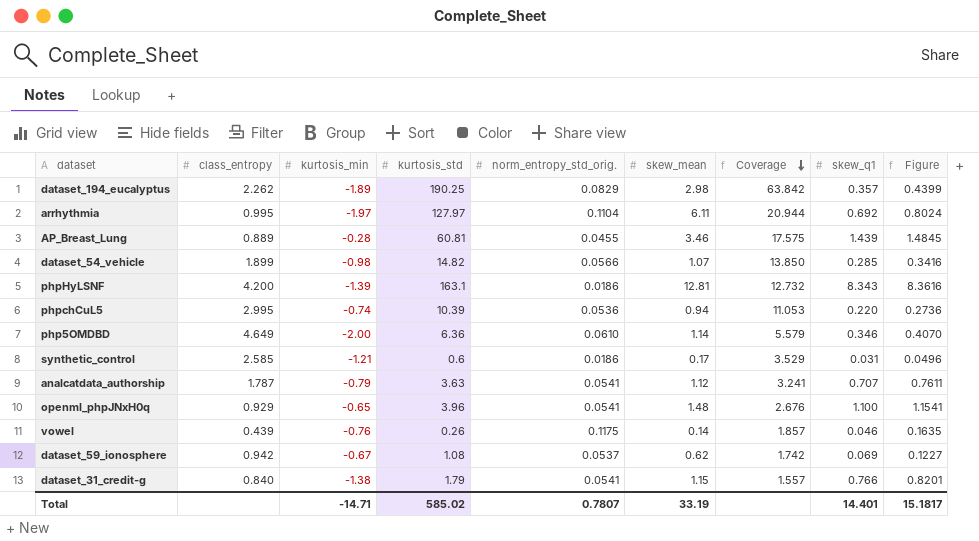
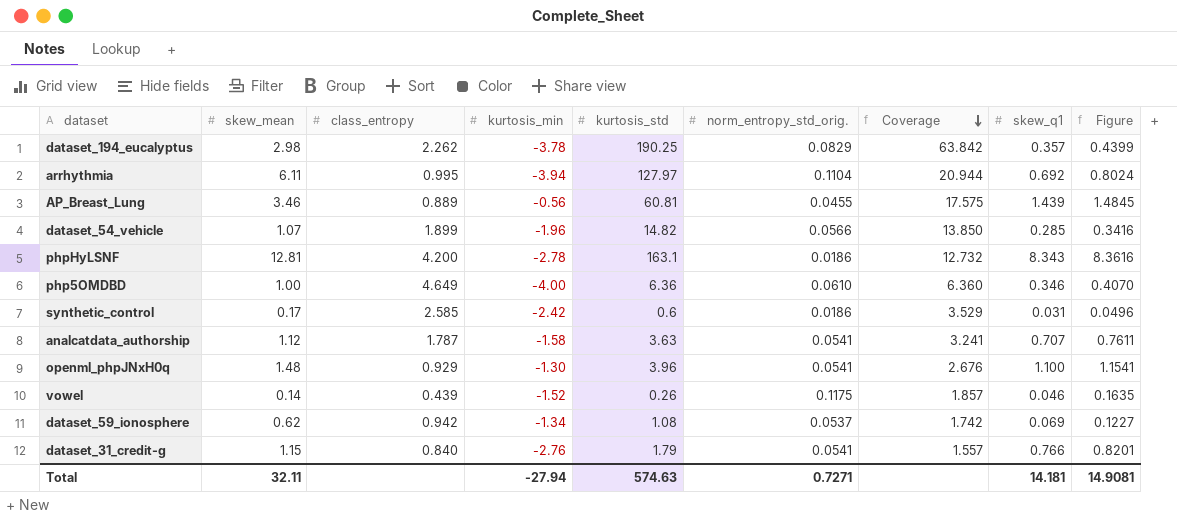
column skew_mean | position: 6 -> 2
row phpchCuL5: 2.995 | -0.74 | 10.39 | 0.0536 | 0.94 | 11.053 | 0.220 | 0.2736 -> none
dataset_194_eucalyptus | kurtosis_min: -1.89 -> -3.78
arrhythmia | kurtosis_min: -1.97 -> -3.94
AP_Breast_Lung | kurtosis_min: -0.28 -> -0.56
dataset_54_vehicle | kurtosis_min: -0.98 -> -1.96
phpHyLSNF | kurtosis_min: -1.39 -> -2.78
php5OMDBD | skew_mean: 1.14 -> 1.00
php5OMDBD | kurtosis_min: -2.00 -> -4.00
php5OMDBD | Coverage: 5.579 -> 6.360
synthetic_control | kurtosis_min: -1.21 -> -2.42
analcatdata_authorship | kurtosis_min: -0.79 -> -1.58
openml_phpJNxH0q | kurtosis_min: -0.65 -> -1.30
vowel | kurtosis_min: -0.76 -> -1.52
dataset_59_ionosphere | kurtosis_min: -0.67 -> -1.34
dataset_31_credit-g | kurtosis_min: -1.38 -> -2.76
Total | skew_mean: 33.19 -> 32.11
Total | kurtosis_min: -14.71 -> -27.94
Total | kurtosis_std: 585.02 -> 574.63
Total | norm_entropy_std_orig.: 0.7807 -> 0.7271
Total | skew_q1: 14.401 -> 14.181
Total | Figure: 15.1817 -> 14.9081

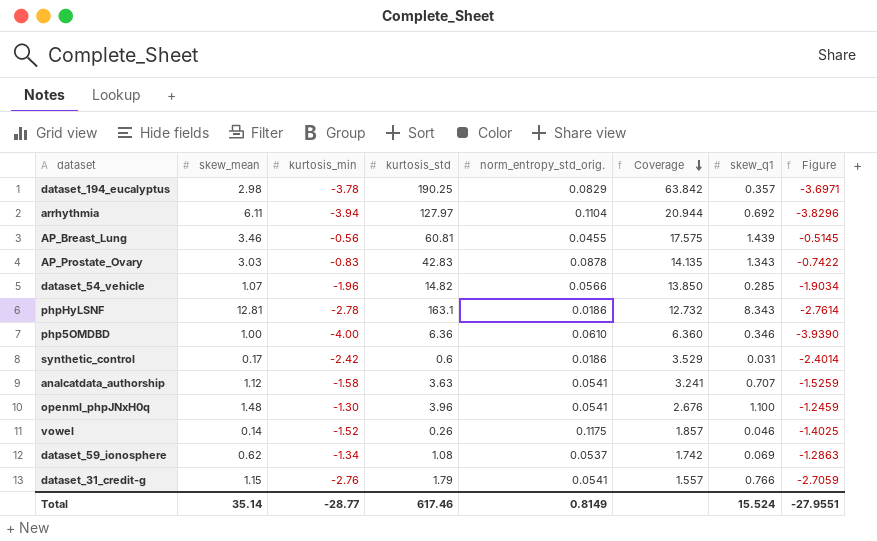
column class_entropy | position: 3 -> none
column Figure | formula: [norm_entropy_std_orig.] + [skew_q1] -> [kurtosis_min] + [norm_entropy_std_orig.]
row AP_Prostate_Ovary: none -> 3.03 | -0.83 | 42.83 | 0.0878 | 14.135 | 1.343 | -0.7422
Total | skew_mean: 32.11 -> 35.14
Total | kurtosis_min: -27.94 -> -28.77
Total | kurtosis_std: 574.63 -> 617.46
Total | norm_entropy_std_orig.: 0.7271 -> 0.8149
Total | skew_q1: 14.181 -> 15.524
Total | Figure: 14.9081 -> -27.9551

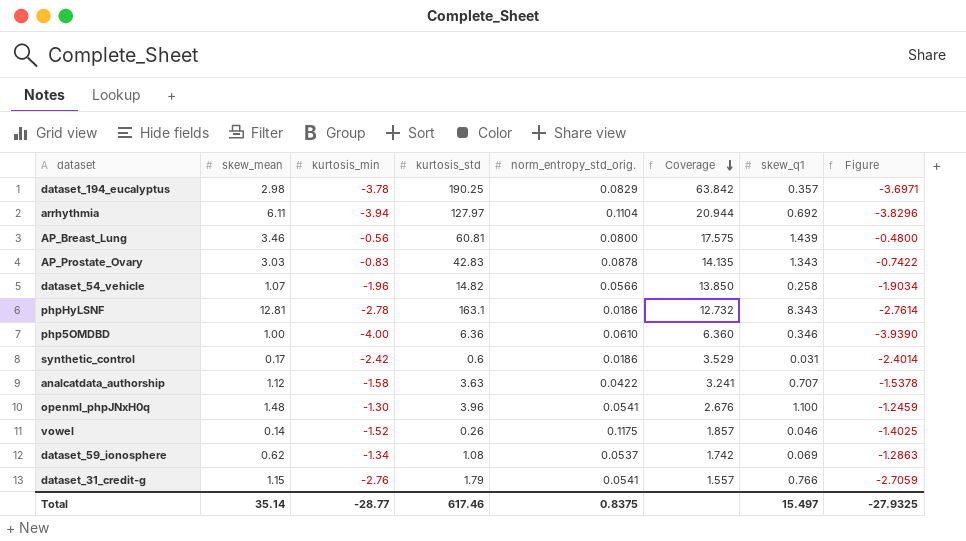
AP_Breast_Lung | norm_entropy_std_orig.: 0.0455 -> 0.0800
AP_Breast_Lung | Figure: -0.5145 -> -0.4800
dataset_54_vehicle | skew_q1: 0.285 -> 0.258
analcatdata_authorship | norm_entropy_std_orig.: 0.0541 -> 0.0422
analcatdata_authorship | Figure: -1.5259 -> -1.5378
Total | norm_entropy_std_orig.: 0.8149 -> 0.8375
Total | skew_q1: 15.524 -> 15.497
Total | Figure: -27.9551 -> -27.9325

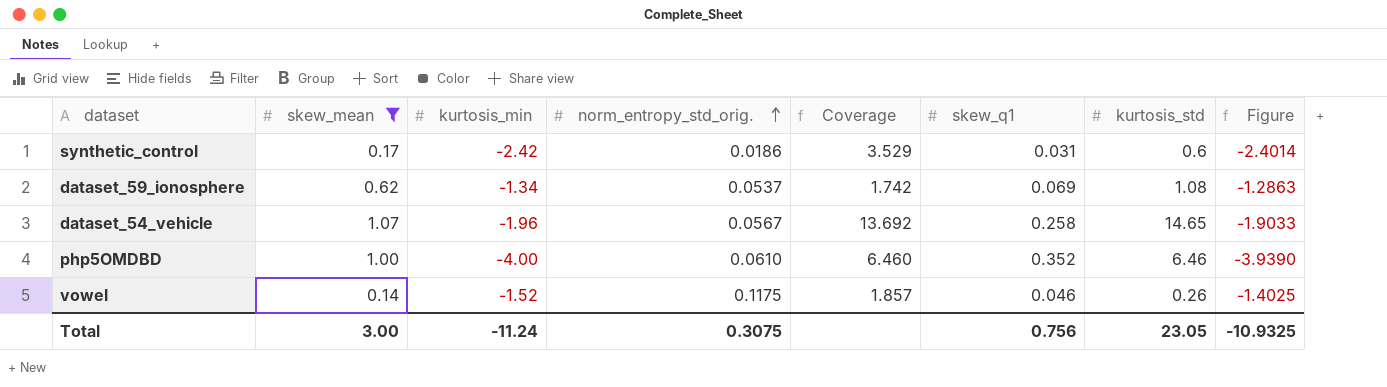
filter: none -> skew_mean <= 1.07
row order: Coverage descending -> norm_entropy_std_orig. ascending
column kurtosis_std | position: 4 -> 7
dataset_54_vehicle | norm_entropy_std_orig.: 0.0566 -> 0.0567
dataset_54_vehicle | Coverage: 13.850 -> 13.692
dataset_54_vehicle | kurtosis_std: 14.82 -> 14.65
dataset_54_vehicle | Figure: -1.9034 -> -1.9033
php5OMDBD | Coverage: 6.360 -> 6.460
php5OMDBD | skew_q1: 0.346 -> 0.352
php5OMDBD | kurtosis_std: 6.36 -> 6.46
Total | skew_mean: 35.14 -> 3.00
Total | kurtosis_min: -28.77 -> -11.24
Total | norm_entropy_std_orig.: 0.8375 -> 0.3075
Total | skew_q1: 15.497 -> 0.756
Total | kurtosis_std: 617.46 -> 23.05
Total | Figure: -27.9325 -> -10.9325

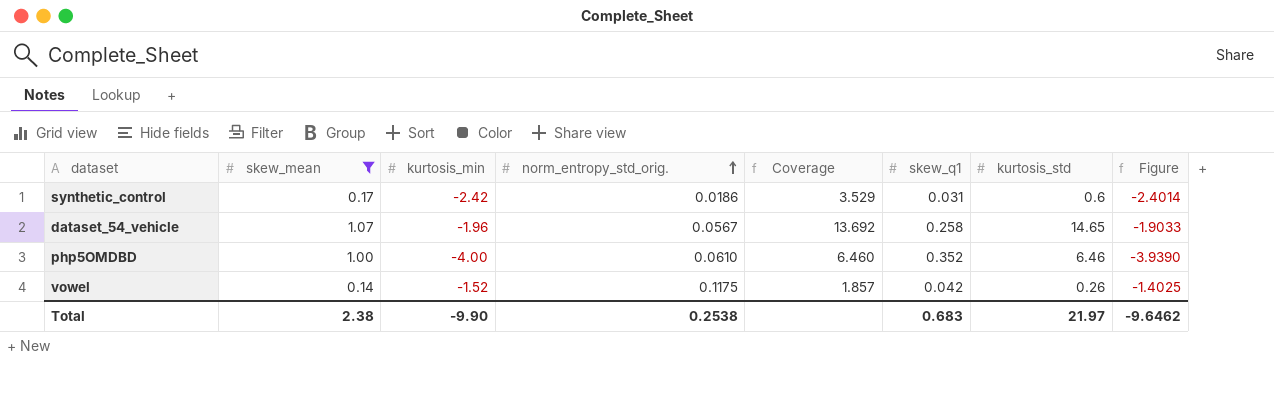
row dataset_59_ionosphere: 0.62 | -1.34 | 0.0537 | 1.742 | 0.069 | 1.08 | -1.2863 -> none
vowel | skew_q1: 0.046 -> 0.042
Total | skew_mean: 3.00 -> 2.38
Total | kurtosis_min: -11.24 -> -9.90
Total | norm_entropy_std_orig.: 0.3075 -> 0.2538
Total | skew_q1: 0.756 -> 0.683
Total | kurtosis_std: 23.05 -> 21.97
Total | Figure: -10.9325 -> -9.6462

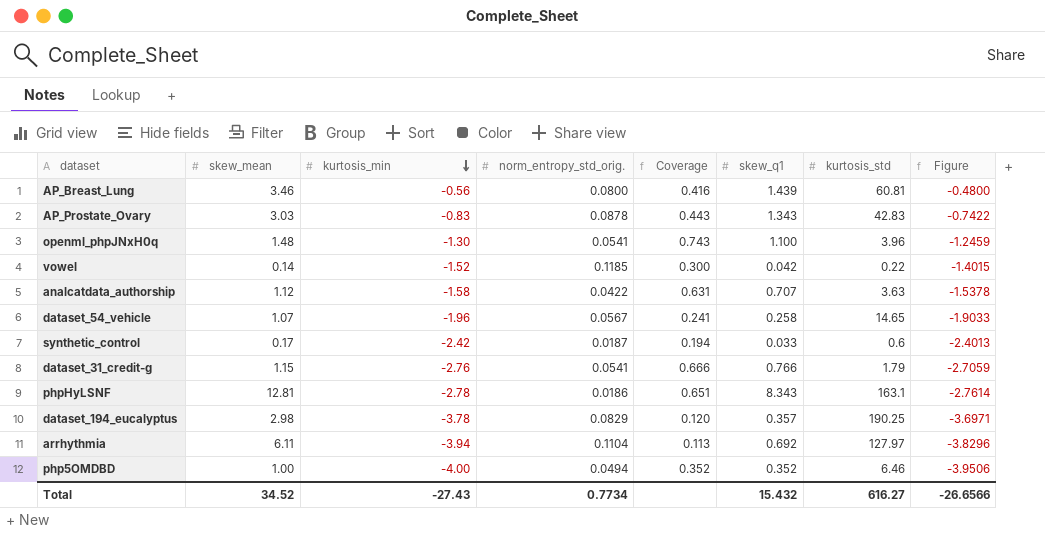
filter: skew_mean <= 1.07 -> none
row order: norm_entropy_std_orig. ascending -> kurtosis_min descending
column Coverage | formula: [kurtosis_std] / [skew_mean] -> [skew_q1] / [skew_mean]
vowel | norm_entropy_std_orig.: 0.1175 -> 0.1185
vowel | kurtosis_std: 0.26 -> 0.22
vowel | Figure: -1.4025 -> -1.4015
synthetic_control | norm_entropy_std_orig.: 0.0186 -> 0.0187
synthetic_control | skew_q1: 0.031 -> 0.033
synthetic_control | Figure: -2.4014 -> -2.4013
php5OMDBD | norm_entropy_std_orig.: 0.0610 -> 0.0494
php5OMDBD | Figure: -3.9390 -> -3.9506
Total | skew_mean: 2.38 -> 34.52
Total | kurtosis_min: -9.90 -> -27.43
Total | norm_entropy_std_orig.: 0.2538 -> 0.7734
Total | skew_q1: 0.683 -> 15.432
Total | kurtosis_std: 21.97 -> 616.27
Total | Figure: -9.6462 -> -26.6566

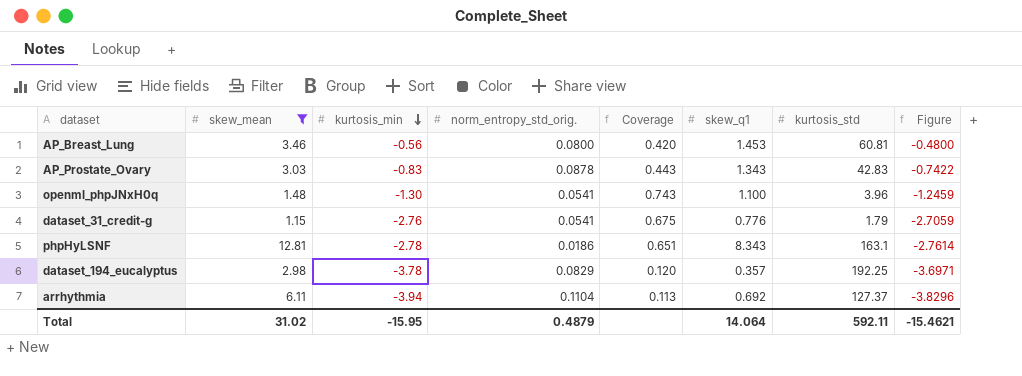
filter: none -> skew_mean >= 1.15
AP_Breast_Lung | Coverage: 0.416 -> 0.420
AP_Breast_Lung | skew_q1: 1.439 -> 1.453
dataset_31_credit-g | Coverage: 0.666 -> 0.675
dataset_31_credit-g | skew_q1: 0.766 -> 0.776
dataset_194_eucalyptus | kurtosis_std: 190.25 -> 192.25
arrhythmia | kurtosis_std: 127.97 -> 127.37
Total | skew_mean: 34.52 -> 31.02
Total | kurtosis_min: -27.43 -> -15.95
Total | norm_entropy_std_orig.: 0.7734 -> 0.4879
Total | skew_q1: 15.432 -> 14.064
Total | kurtosis_std: 616.27 -> 592.11
Total | Figure: -26.6566 -> -15.4621

